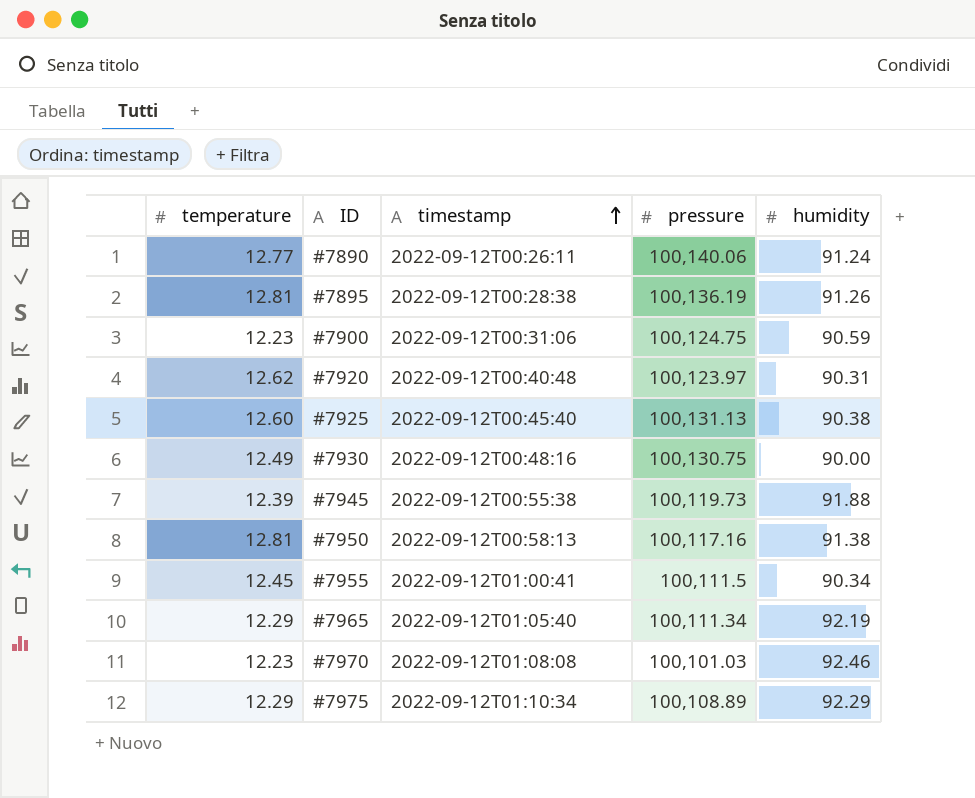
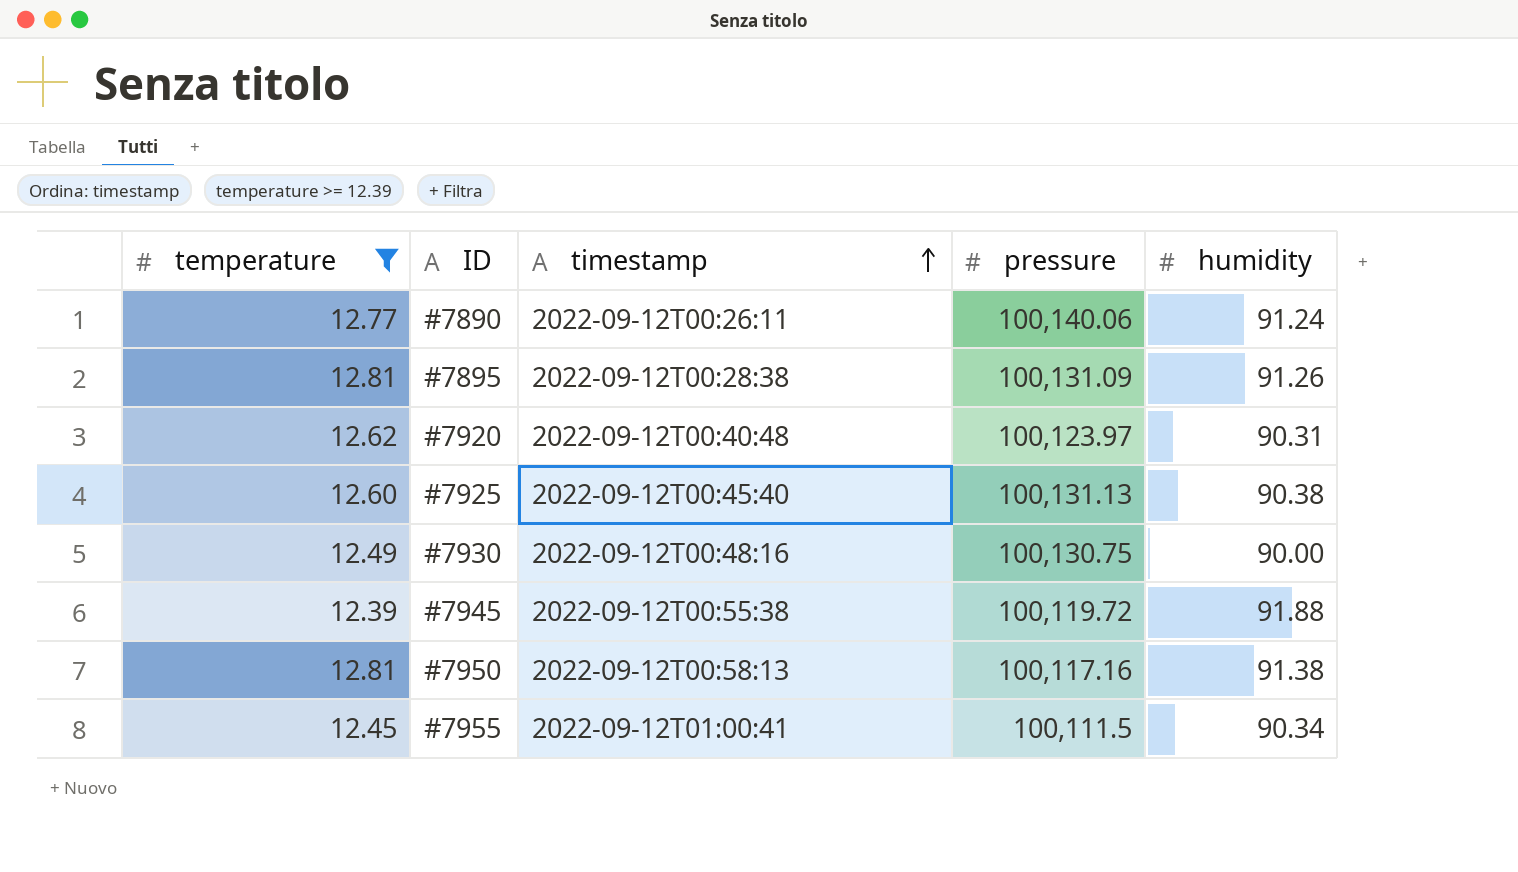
filter: none -> temperature >= 12.39
#7895 | pressure: 100,136.19 -> 100,131.09
#7945 | pressure: 100,119.73 -> 100,119.72

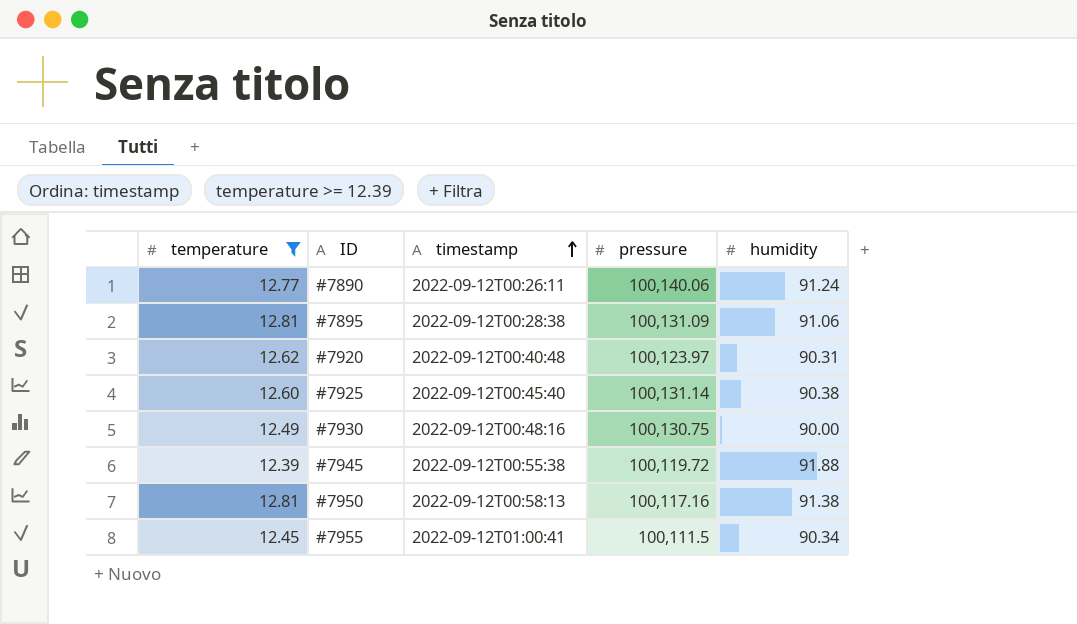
#7895 | humidity: 91.26 -> 91.06
#7925 | pressure: 100,131.13 -> 100,131.14

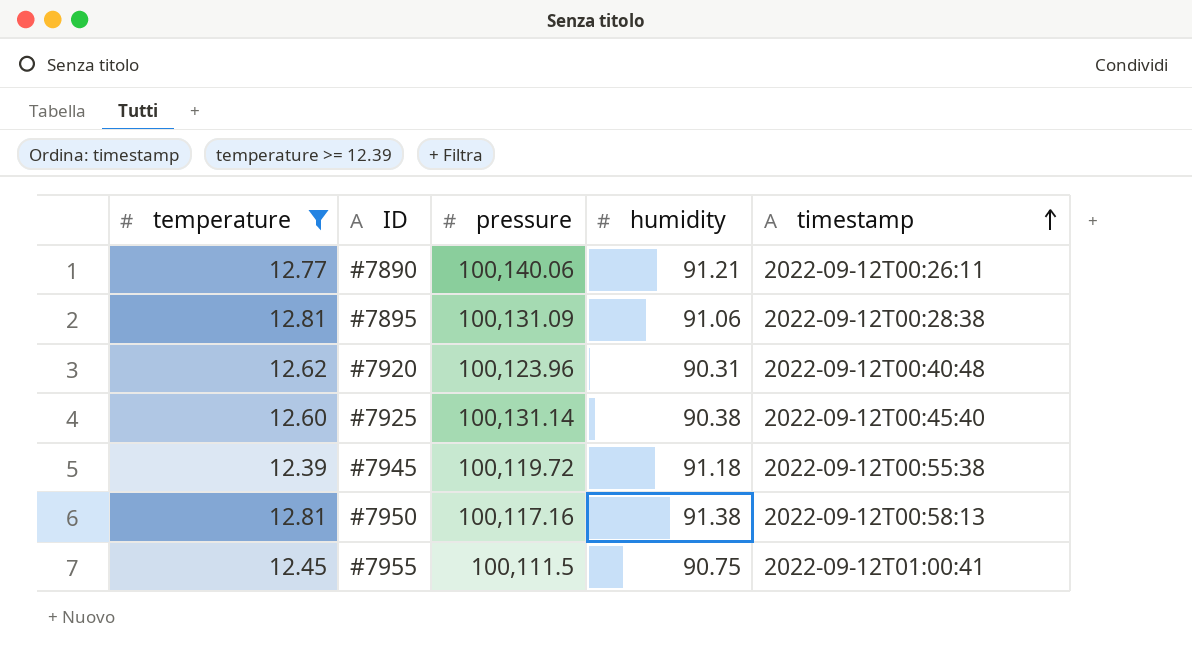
column timestamp | position: 3 -> 5
row #7930: 12.49 | 2022-09-12T00:48:16 | 100,130.75 | 90.00 -> none
#7890 | humidity: 91.24 -> 91.21
#7920 | pressure: 100,123.97 -> 100,123.96
#7945 | humidity: 91.88 -> 91.18
#7955 | humidity: 90.34 -> 90.75

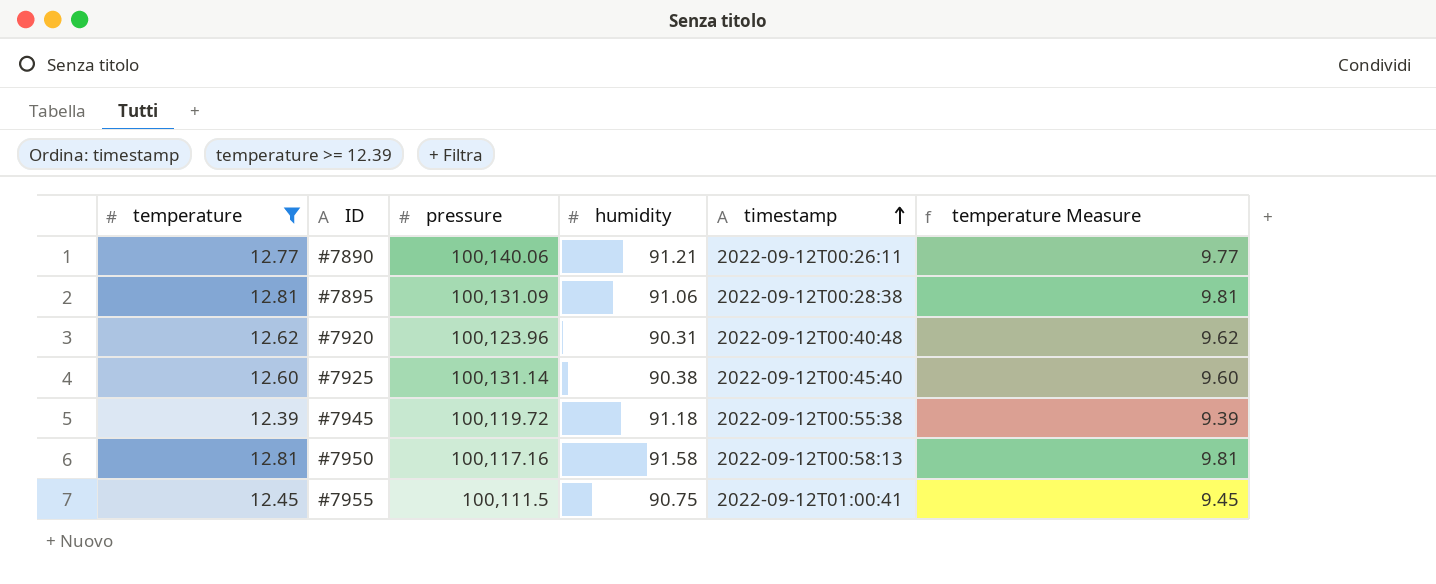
column temperature Measure | formula: none -> [temperature] - 3
#7950 | humidity: 91.38 -> 91.58

